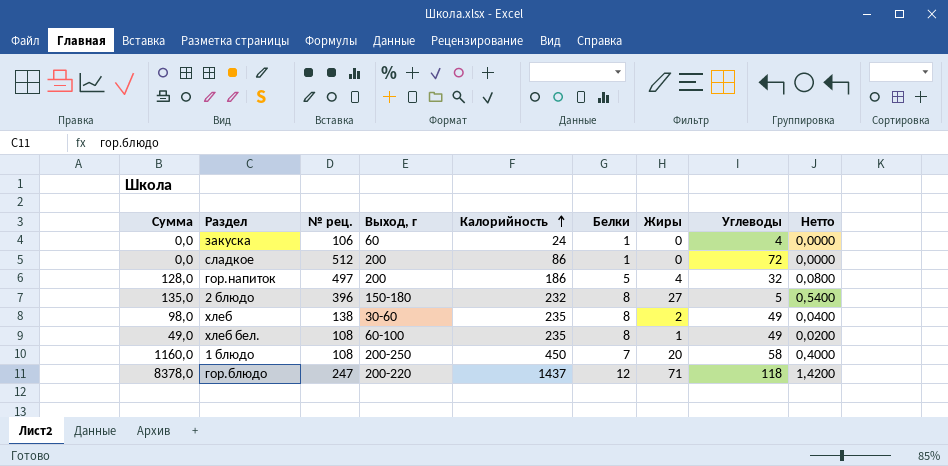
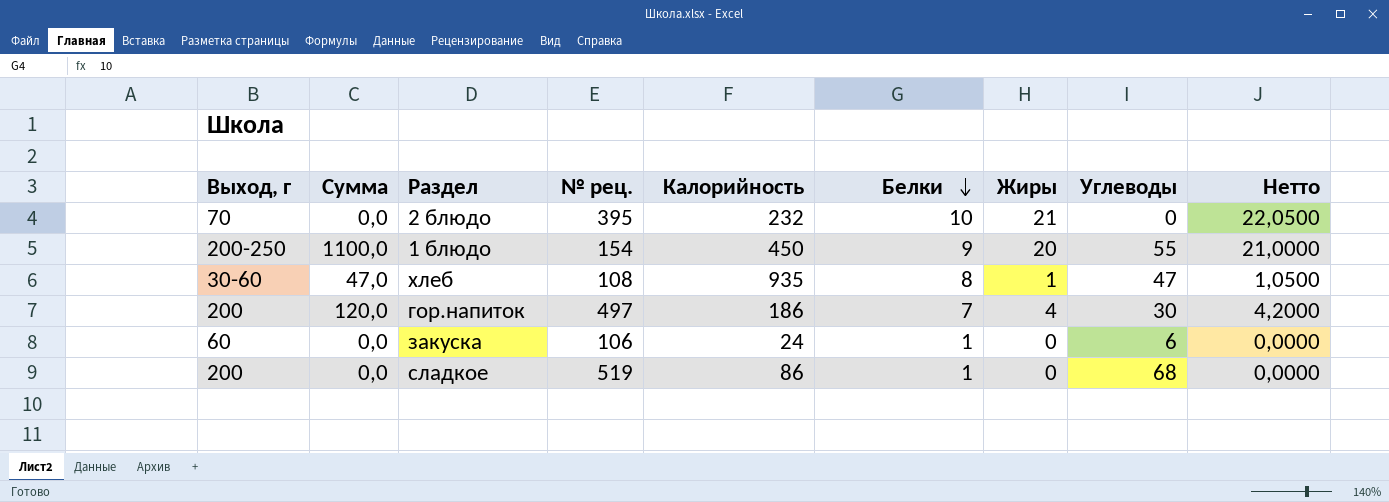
row order: Калорийность ascending -> Белки descending
column Выход, г | position: 4 -> 1
column Нетто | formula: [Жиры] * 0,02 -> [Жиры] * 1,05
row хлеб бел.: 49,0 | 108 | 60-100 | 235 | 8 | 1 | 49 | 0,0200 -> none
row гор.блюдо: 8378,0 | 247 | 200-220 | 1437 | 12 | 71 | 118 | 1,4200 -> none
2 блюдо | Выход, г: 150-180 -> 70
2 блюдо | Сумма: 135,0 -> 0,0
2 блюдо | № рец.: 396 -> 395
2 блюдо | Белки: 8 -> 10
2 блюдо | Жиры: 27 -> 21
2 блюдо | Углеводы: 5 -> 0
1 блюдо | Сумма: 1160,0 -> 1100,0
1 блюдо | № рец.: 108 -> 154
1 блюдо | Белки: 7 -> 9
1 блюдо | Углеводы: 58 -> 55
хлеб | Сумма: 98,0 -> 47,0
хлеб | № рец.: 138 -> 108
хлеб | Калорийность: 235 -> 935
хлеб | Жиры: 2 -> 1
хлеб | Углеводы: 49 -> 47
гор.напиток | Сумма: 128,0 -> 120,0
гор.напиток | Белки: 5 -> 7
гор.напиток | Углеводы: 32 -> 30
закуска | Углеводы: 4 -> 6
сладкое | № рец.: 512 -> 519
сладкое | Углеводы: 72 -> 68

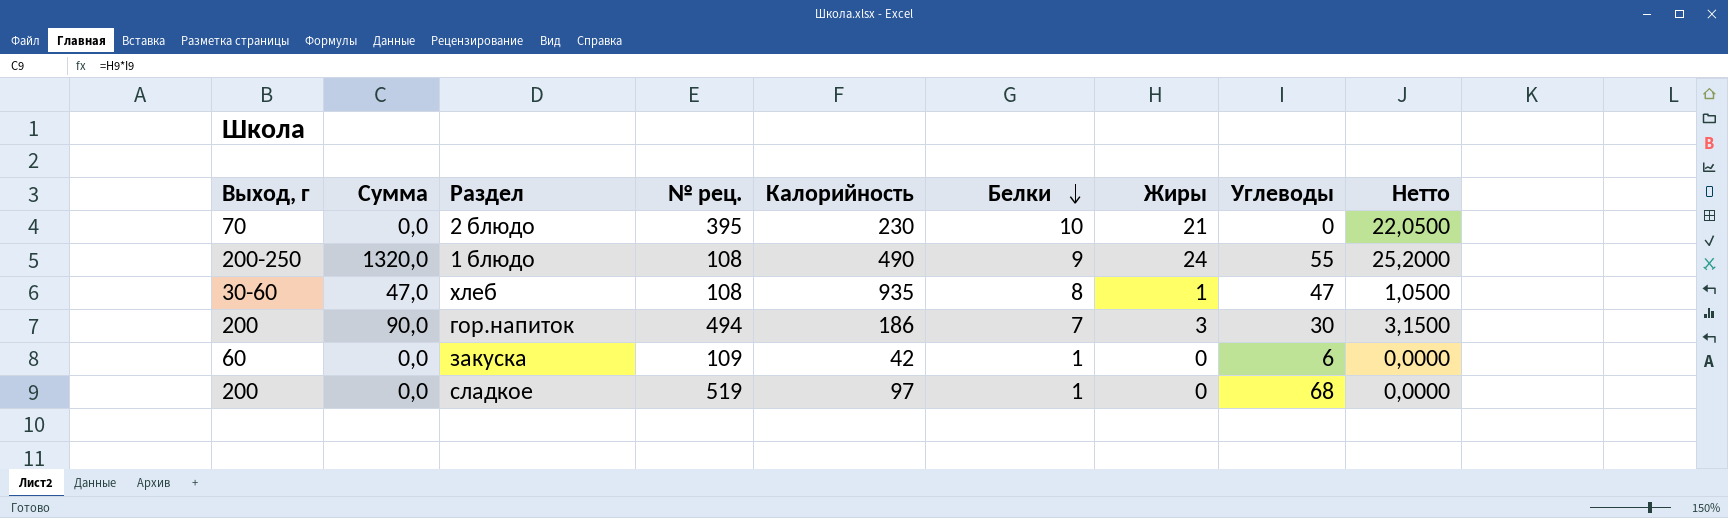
2 блюдо | Калорийность: 232 -> 230
1 блюдо | Сумма: 1100,0 -> 1320,0
1 блюдо | № рец.: 154 -> 108
1 блюдо | Калорийность: 450 -> 490
1 блюдо | Жиры: 20 -> 24
1 блюдо | Нетто: 21,0000 -> 25,2000
гор.напиток | Сумма: 120,0 -> 90,0
гор.напиток | № рец.: 497 -> 494
гор.напиток | Жиры: 4 -> 3
гор.напиток | Нетто: 4,2000 -> 3,1500
закуска | № рец.: 106 -> 109
закуска | Калорийность: 24 -> 42
сладкое | Калорийность: 86 -> 97

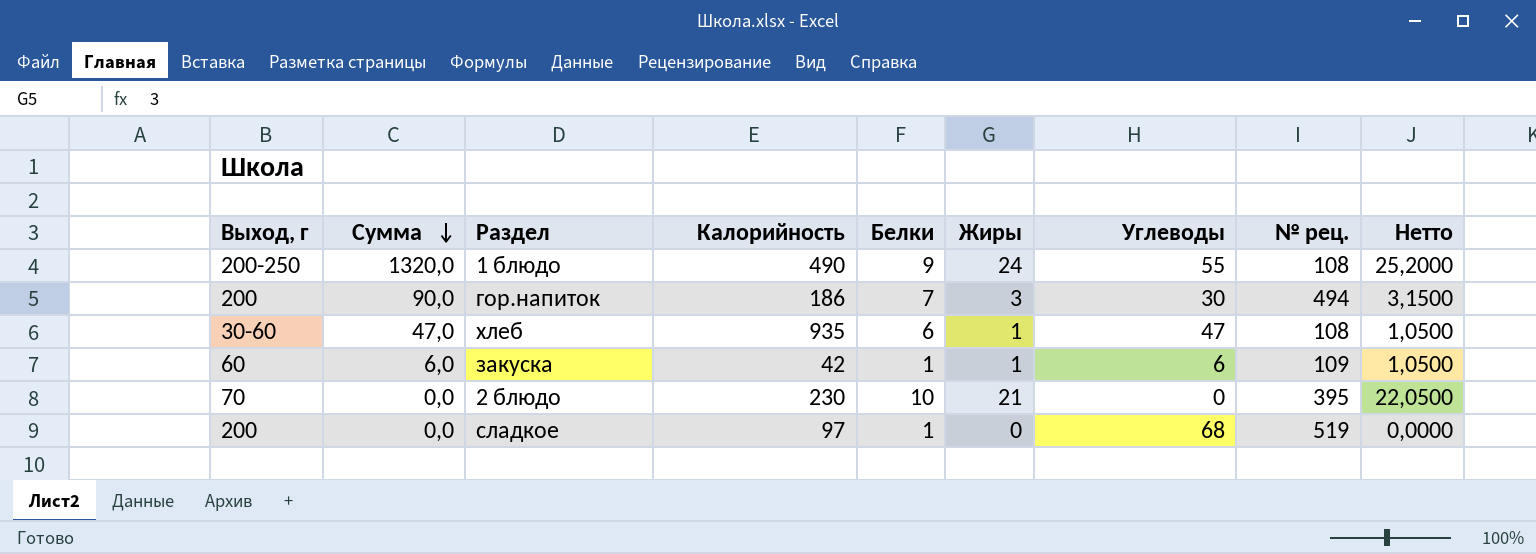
row order: Белки descending -> Сумма descending
column № рец. | position: 4 -> 8
хлеб | Белки: 8 -> 6
закуска | Сумма: 0,0 -> 6,0
закуска | Жиры: 0 -> 1
закуска | Нетто: 0,0000 -> 1,0500

